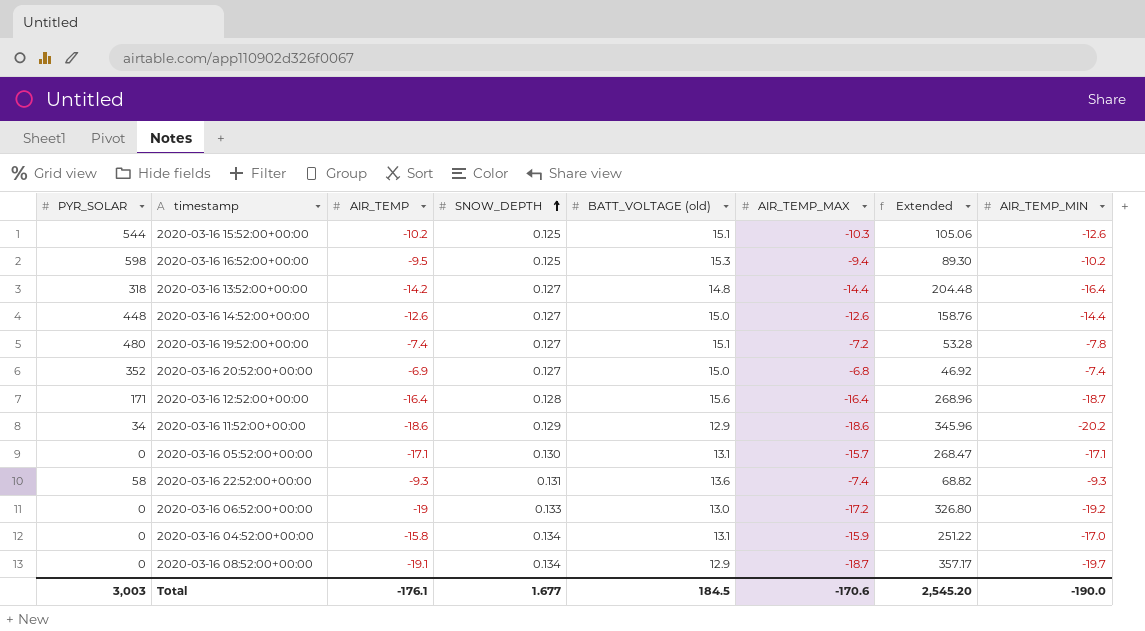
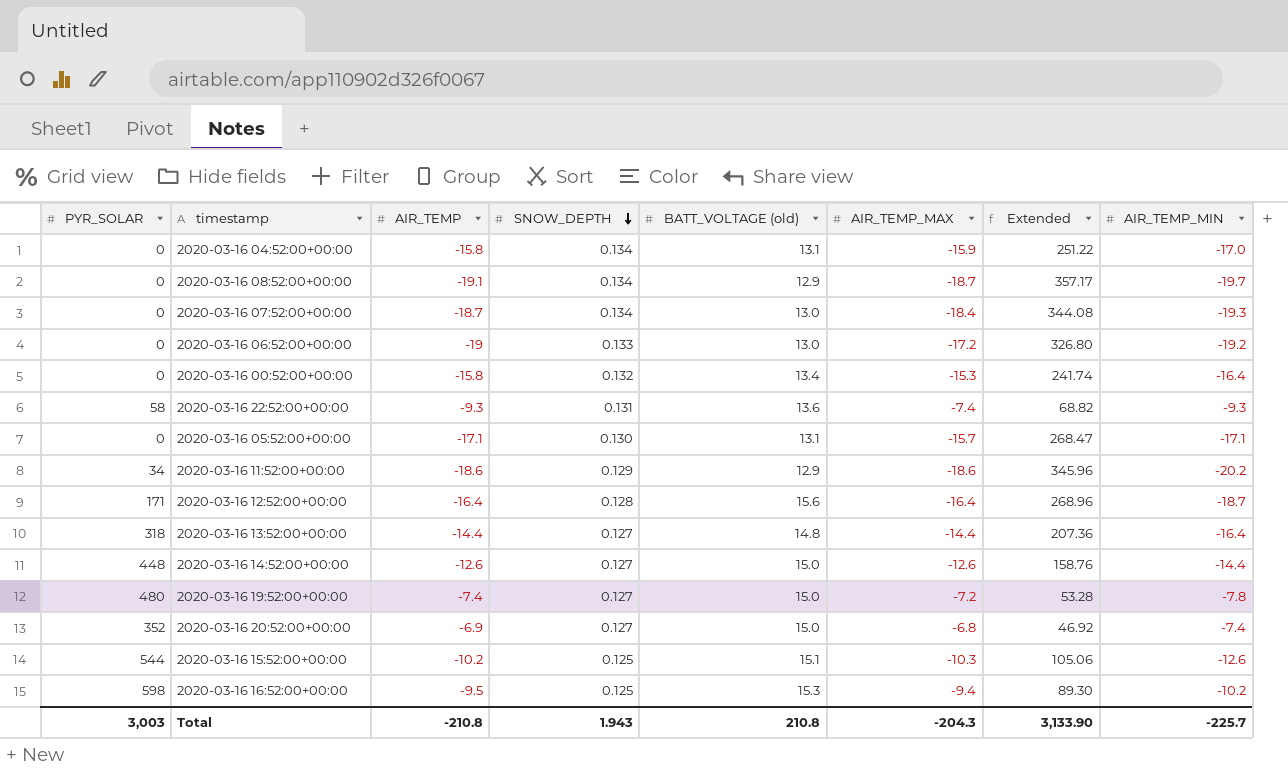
row order: SNOW_DEPTH ascending -> SNOW_DEPTH descending
row 2020-03-16 07:52:00+00:00: none -> 0 | -18.7 | 0.134 | 13.0 | -18.4 | 344.08 | -19.3
row 2020-03-16 00:52:00+00:00: none -> 0 | -15.8 | 0.132 | 13.4 | -15.3 | 241.74 | -16.4
2020-03-16 13:52:00+00:00 | AIR_TEMP: -14.2 -> -14.4
2020-03-16 13:52:00+00:00 | Extended: 204.48 -> 207.36
2020-03-16 19:52:00+00:00 | BATT_VOLTAGE (old): 15.1 -> 15.0
Total | AIR_TEMP: -176.1 -> -210.8
Total | SNOW_DEPTH: 1.677 -> 1.943
Total | BATT_VOLTAGE (old): 184.5 -> 210.8
Total | AIR_TEMP_MAX: -170.6 -> -204.3
Total | Extended: 2,545.20 -> 3,133.90
Total | AIR_TEMP_MIN: -190.0 -> -225.7

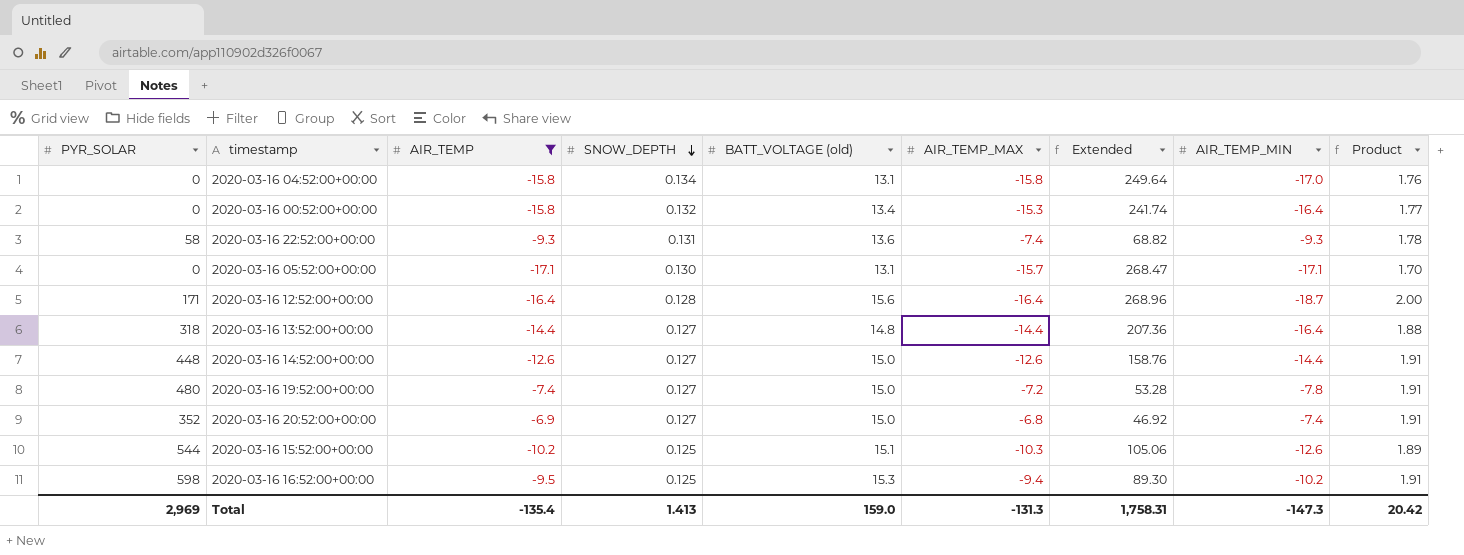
filter: none -> AIR_TEMP >= -17.1
column Product | formula: none -> [SNOW_DEPTH] * [BATT_VOLTAGE (old)]
2020-03-16 04:52:00+00:00 | AIR_TEMP_MAX: -15.9 -> -15.8
2020-03-16 04:52:00+00:00 | Extended: 251.22 -> 249.64
Total | PYR_SOLAR: 3,003 -> 2,969
Total | AIR_TEMP: -210.8 -> -135.4
Total | SNOW_DEPTH: 1.943 -> 1.413
Total | BATT_VOLTAGE (old): 210.8 -> 159.0
Total | AIR_TEMP_MAX: -204.3 -> -131.3
Total | Extended: 3,133.90 -> 1,758.31
Total | AIR_TEMP_MIN: -225.7 -> -147.3

